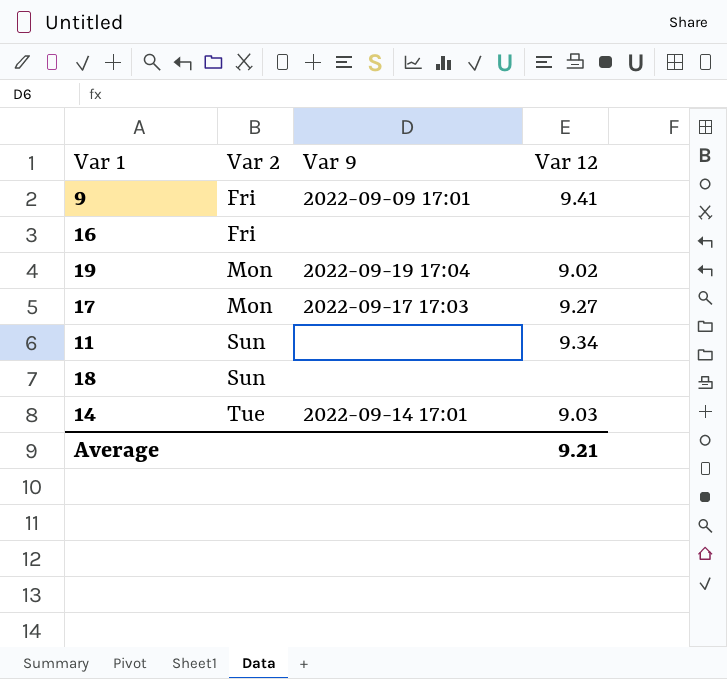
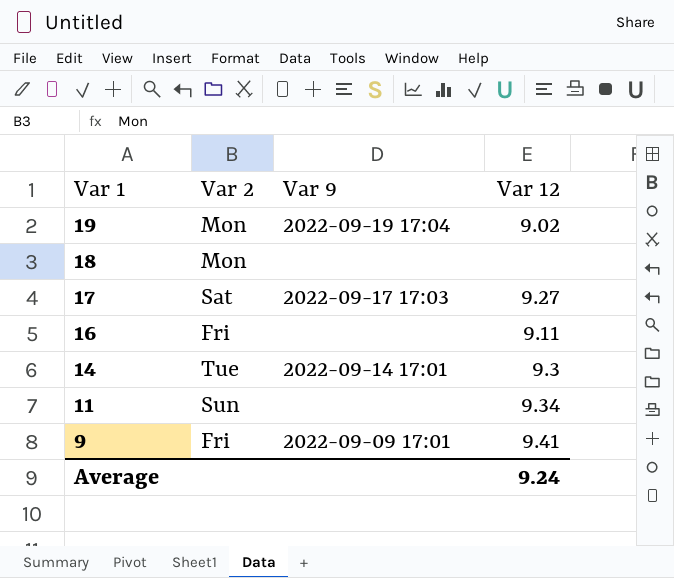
row order: Var 2 ascending -> Var 1 descending
18 | Var 2: Sun -> Mon
17 | Var 2: Mon -> Sat
16 | Var 12: none -> 9.11
14 | Var 12: 9.03 -> 9.3
Average | Var 12: 9.21 -> 9.24

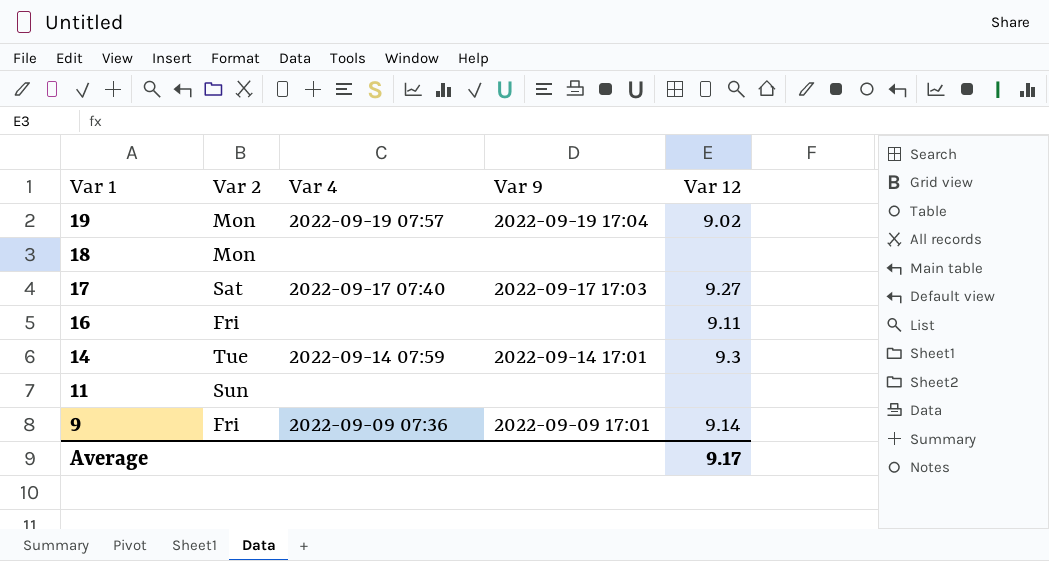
column Var 4 | position: none -> 3
11 | Var 12: 9.34 -> none
9 | Var 12: 9.41 -> 9.14
Average | Var 12: 9.24 -> 9.17

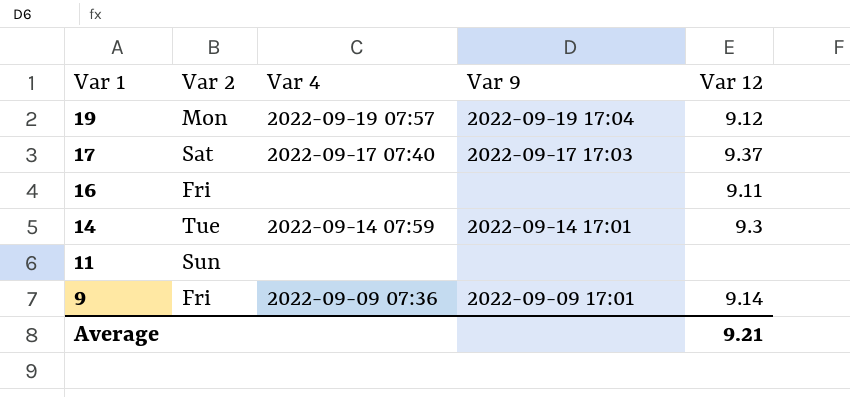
row 18: Mon | none | none | none -> none
19 | Var 12: 9.02 -> 9.12
17 | Var 12: 9.27 -> 9.37
Average | Var 12: 9.17 -> 9.21

